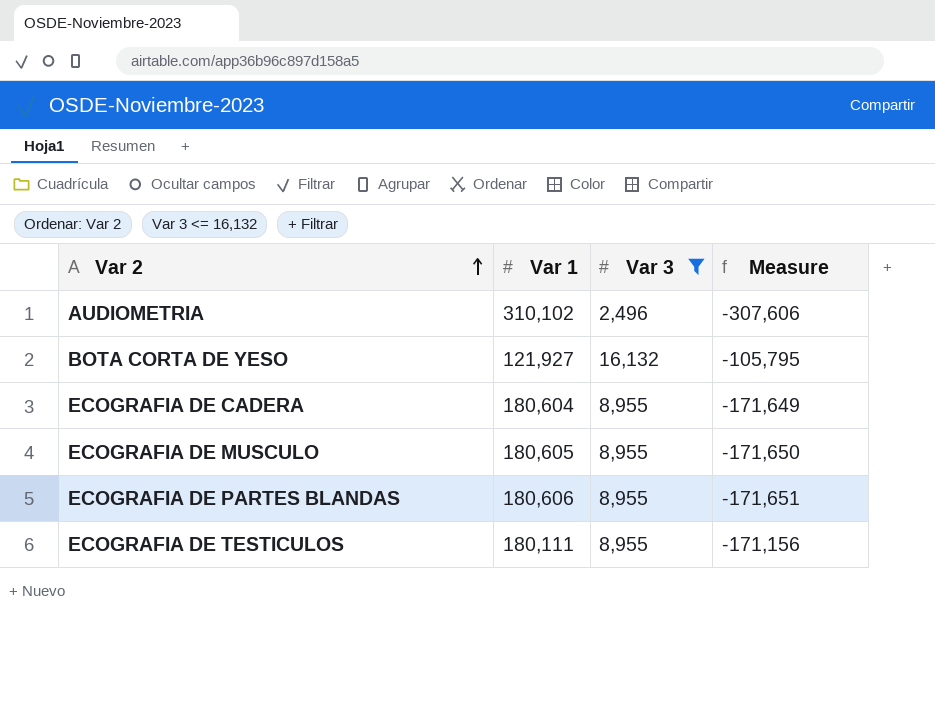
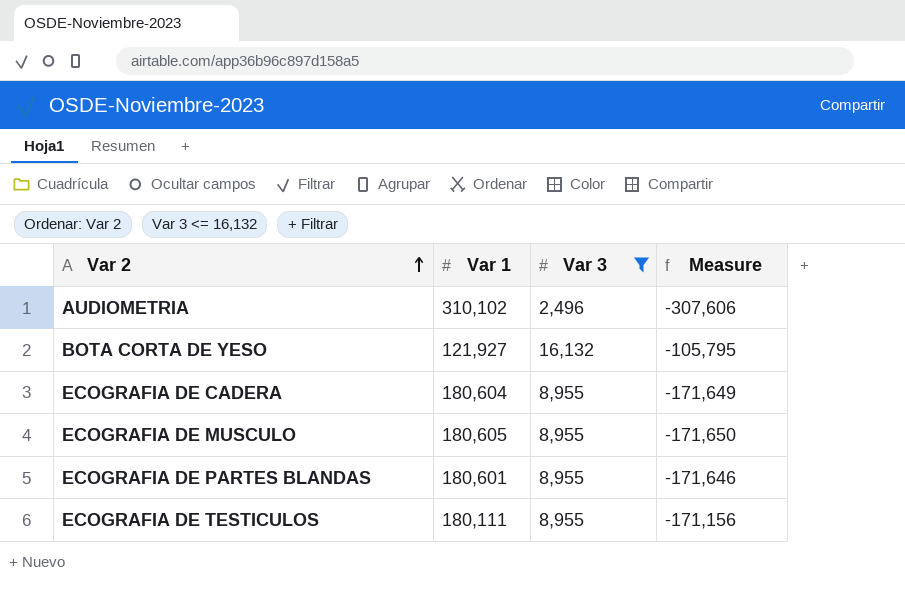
ECOGRAFIA DE PARTES BLANDAS | Var 1: 180,606 -> 180,601
ECOGRAFIA DE PARTES BLANDAS | Measure: -171,651 -> -171,646

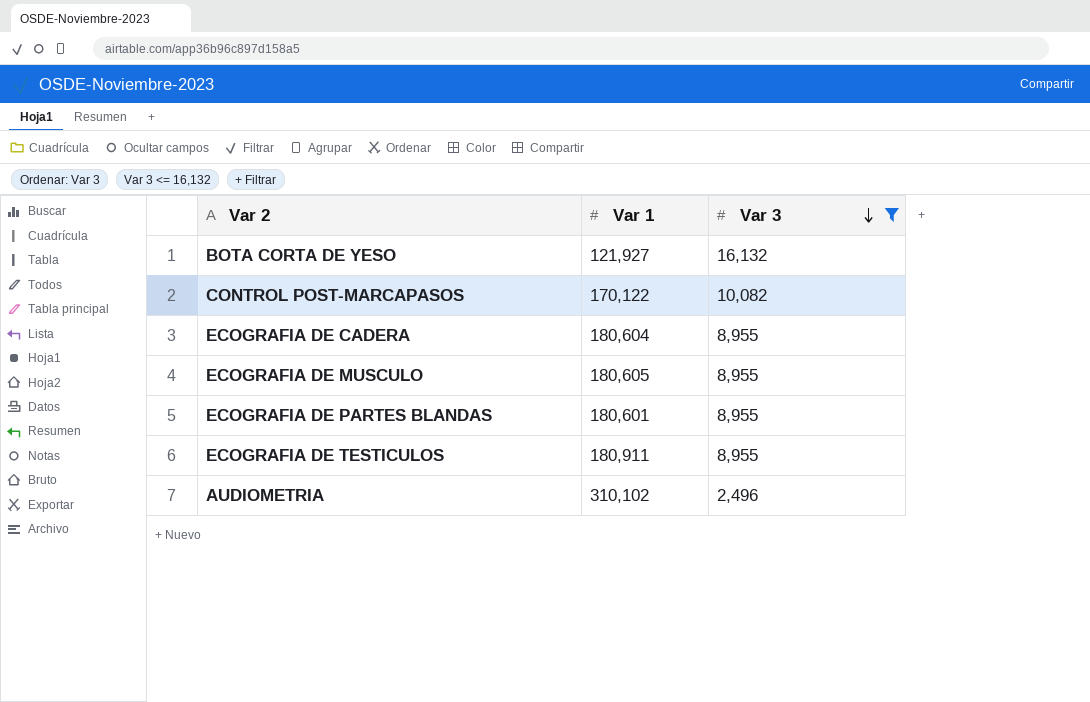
row order: Var 2 ascending -> Var 3 descending
column Measure | formula: [Var 3] - [Var 1] -> none
row CONTROL POST-MARCAPASOS: none -> 170,122 | 10,082
ECOGRAFIA DE TESTICULOS | Var 1: 180,111 -> 180,911

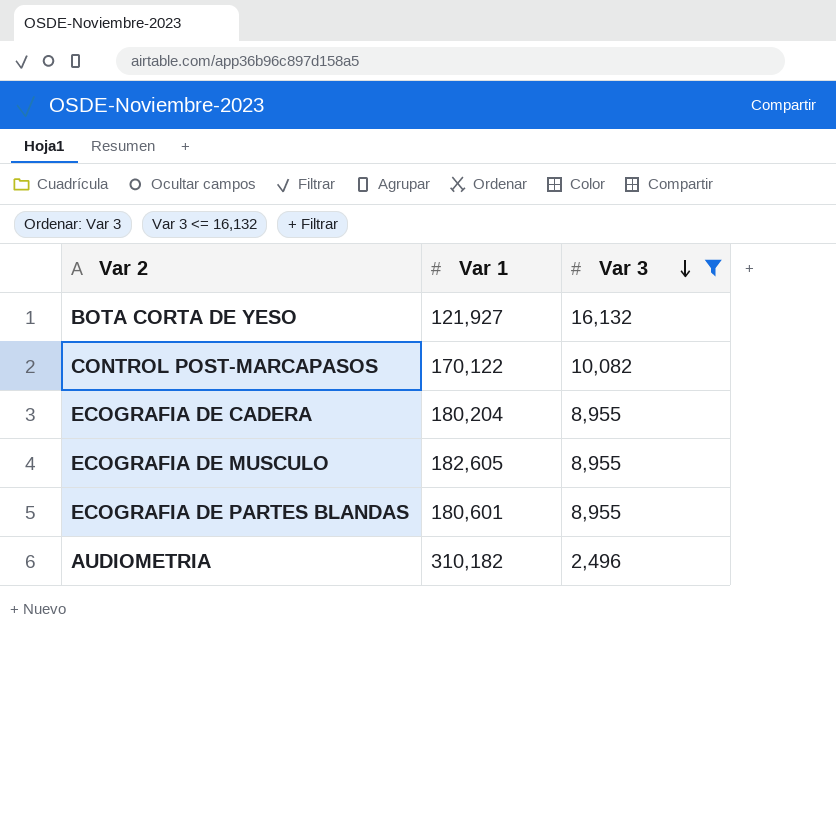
row ECOGRAFIA DE TESTICULOS: 180,911 | 8,955 -> none
ECOGRAFIA DE CADERA | Var 1: 180,604 -> 180,204
ECOGRAFIA DE MUSCULO | Var 1: 180,605 -> 182,605
AUDIOMETRIA | Var 1: 310,102 -> 310,182

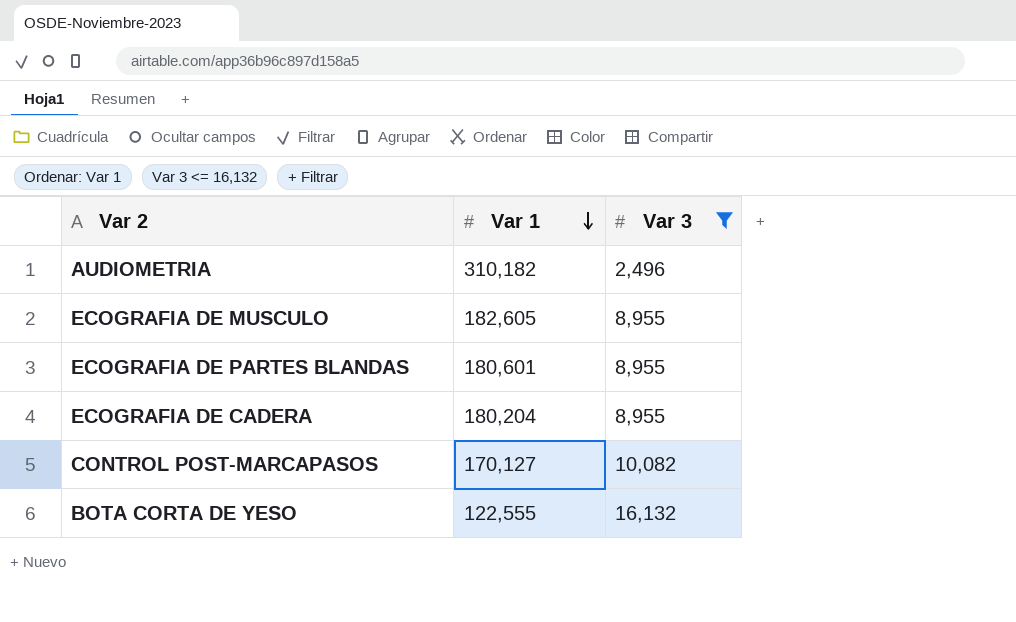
row order: Var 3 descending -> Var 1 descending
CONTROL POST-MARCAPASOS | Var 1: 170,122 -> 170,127
BOTA CORTA DE YESO | Var 1: 121,927 -> 122,555

